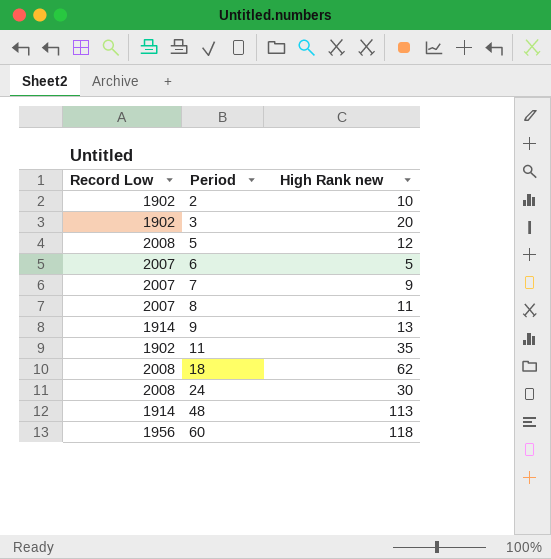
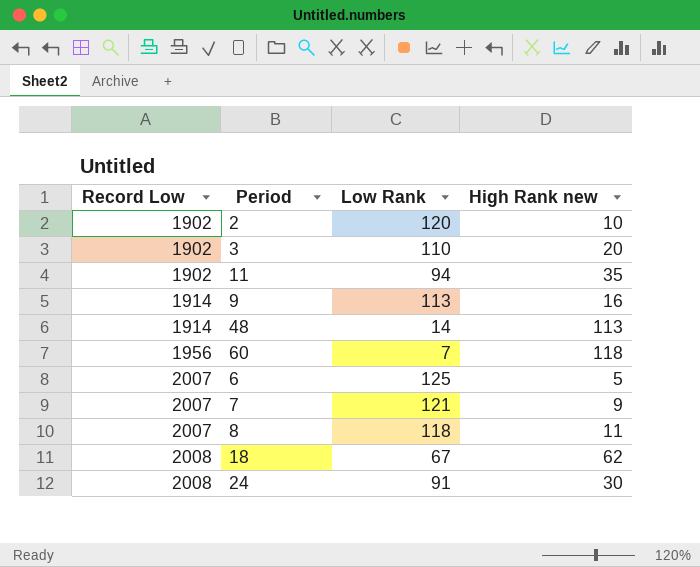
row order: Period ascending -> Record Low ascending
column Low Rank | position: none -> 3
row 5: 2008 | 12 -> none
9 | High Rank new: 13 -> 16

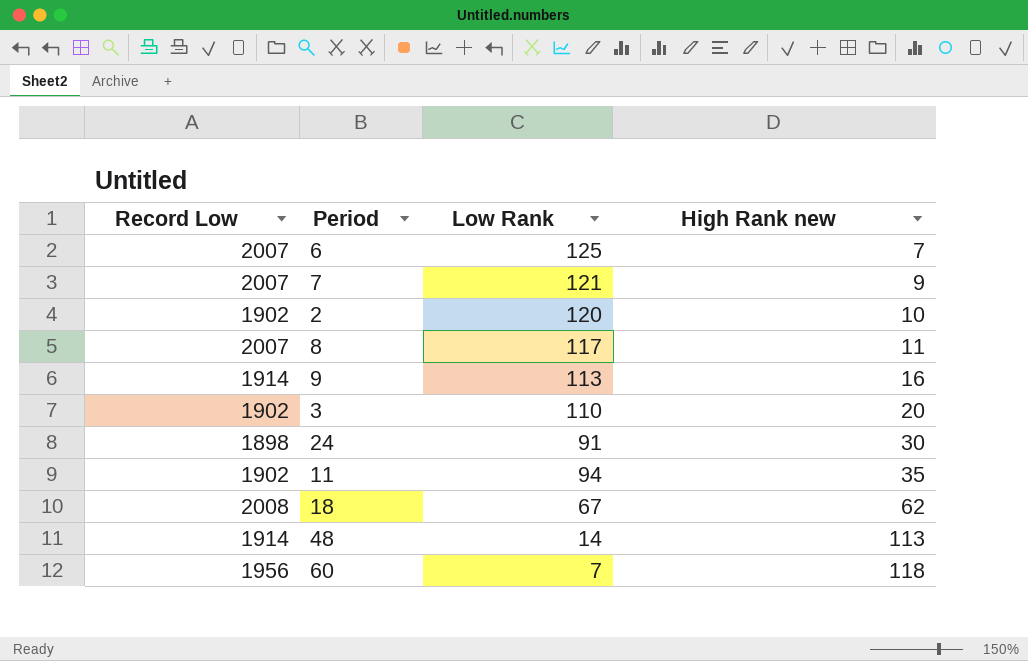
row order: Record Low ascending -> High Rank new ascending
6 | High Rank new: 5 -> 7
8 | Low Rank: 118 -> 117
24 | Record Low: 2008 -> 1898

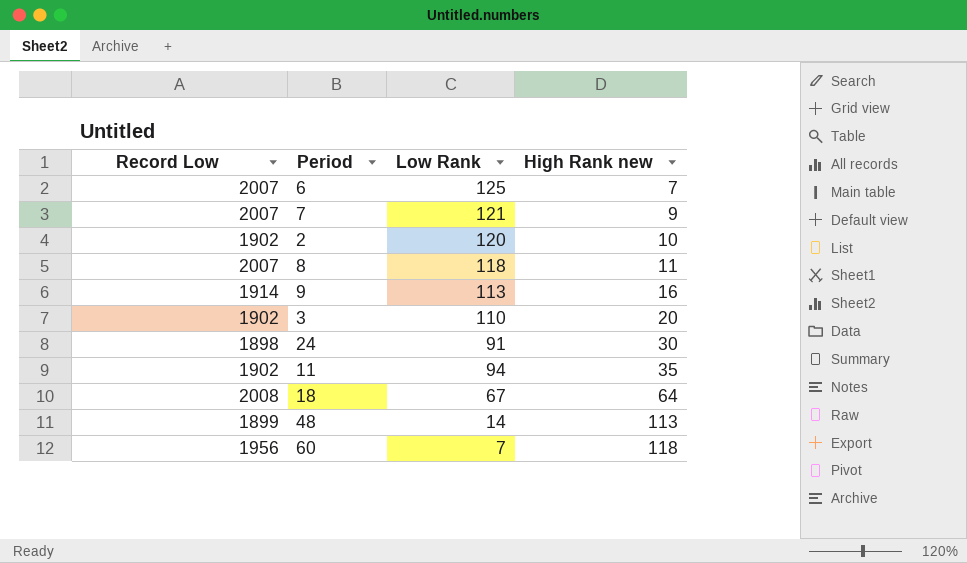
8 | Low Rank: 117 -> 118
18 | High Rank new: 62 -> 64
48 | Record Low: 1914 -> 1899

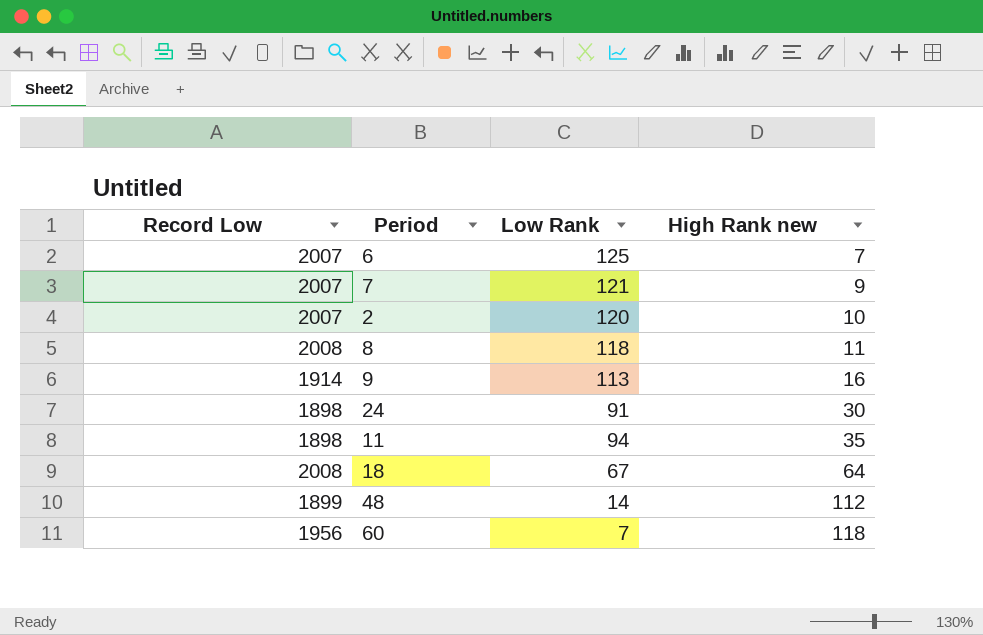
row 3: 1902 | 110 | 20 -> none
2 | Record Low: 1902 -> 2007
8 | Record Low: 2007 -> 2008
11 | Record Low: 1902 -> 1898
48 | High Rank new: 113 -> 112

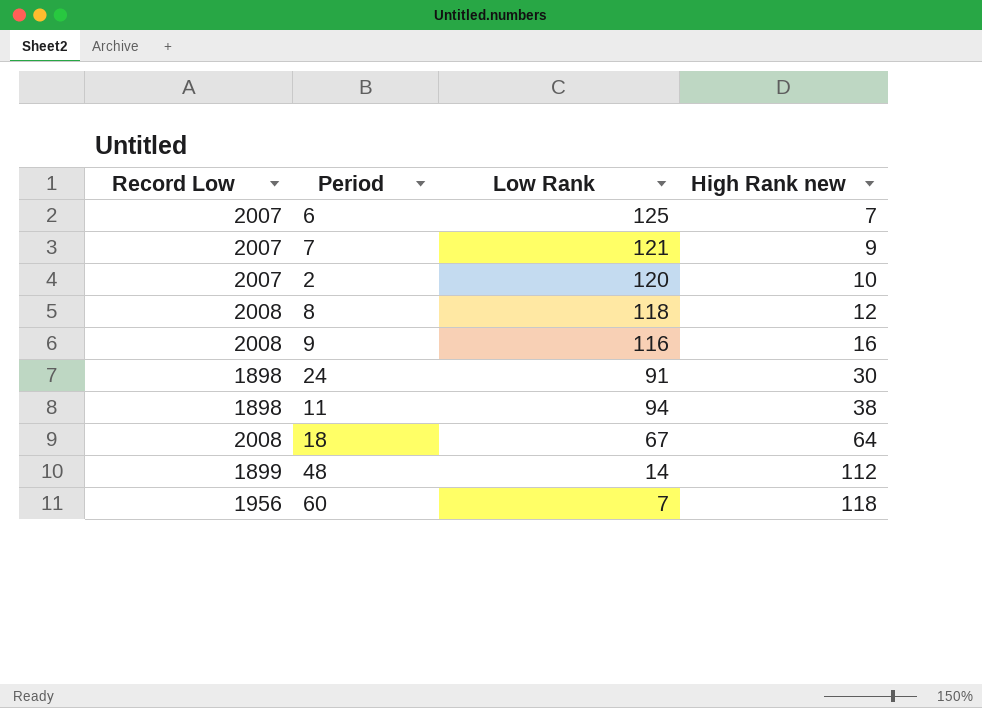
8 | High Rank new: 11 -> 12
9 | Record Low: 1914 -> 2008
9 | Low Rank: 113 -> 116
11 | High Rank new: 35 -> 38

